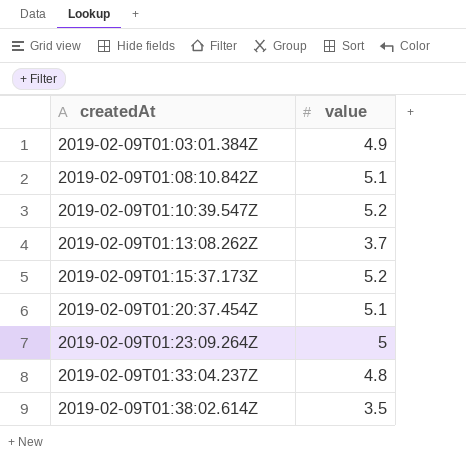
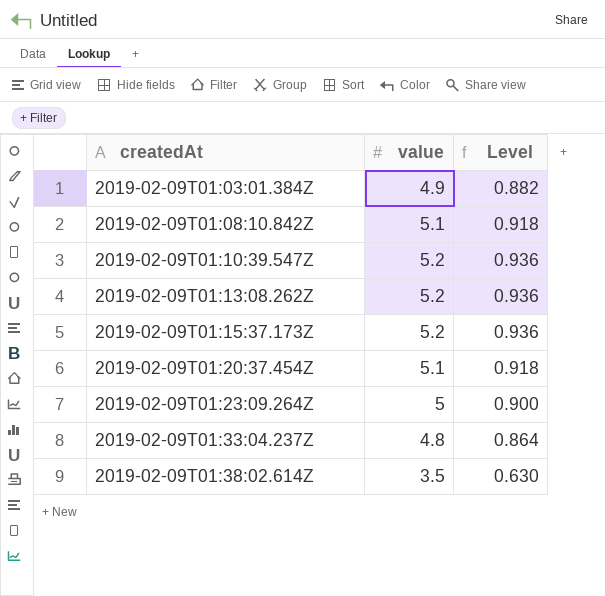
column Level | formula: none -> [value] * 0.18
2019-02-09T01:13:08.262Z | value: 3.7 -> 5.2

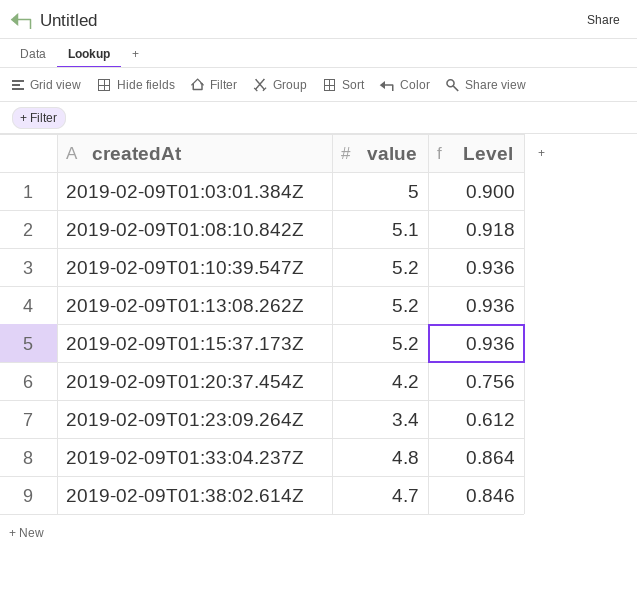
2019-02-09T01:03:01.384Z | value: 4.9 -> 5
2019-02-09T01:03:01.384Z | Level: 0.882 -> 0.900
2019-02-09T01:20:37.454Z | value: 5.1 -> 4.2
2019-02-09T01:20:37.454Z | Level: 0.918 -> 0.756
2019-02-09T01:23:09.264Z | value: 5 -> 3.4
2019-02-09T01:23:09.264Z | Level: 0.900 -> 0.612
2019-02-09T01:38:02.614Z | value: 3.5 -> 4.7
2019-02-09T01:38:02.614Z | Level: 0.630 -> 0.846

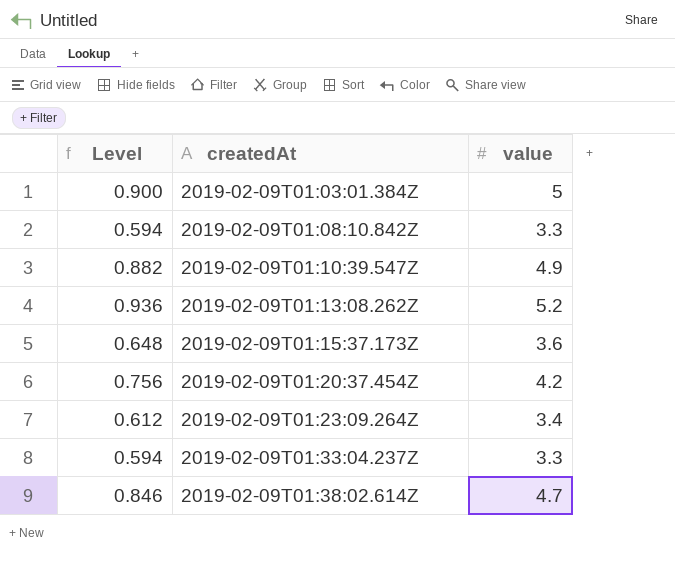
column Level | position: 3 -> 1
2019-02-09T01:08:10.842Z | Level: 0.918 -> 0.594
2019-02-09T01:08:10.842Z | value: 5.1 -> 3.3
2019-02-09T01:10:39.547Z | Level: 0.936 -> 0.882
2019-02-09T01:10:39.547Z | value: 5.2 -> 4.9
2019-02-09T01:15:37.173Z | Level: 0.936 -> 0.648
2019-02-09T01:15:37.173Z | value: 5.2 -> 3.6
2019-02-09T01:33:04.237Z | Level: 0.864 -> 0.594
2019-02-09T01:33:04.237Z | value: 4.8 -> 3.3

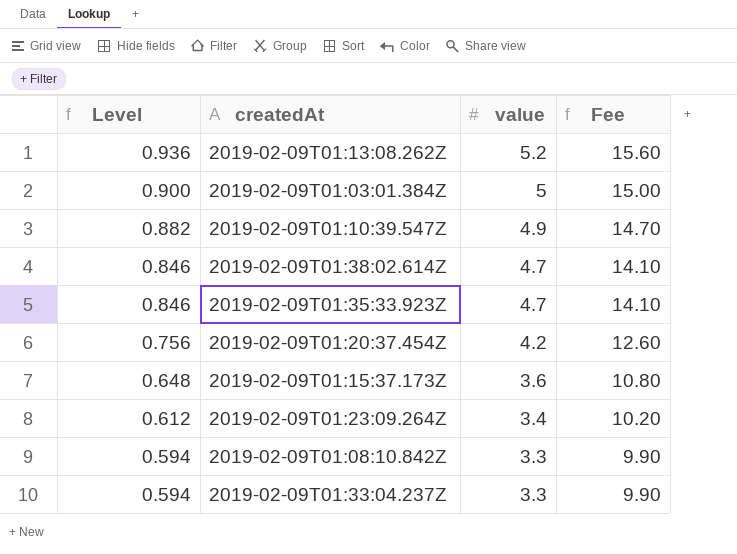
row order: createdAt ascending -> Level descending
column Fee | formula: none -> [value] * 3
row 2019-02-09T01:35:33.923Z: none -> 0.846 | 4.7 | 14.10

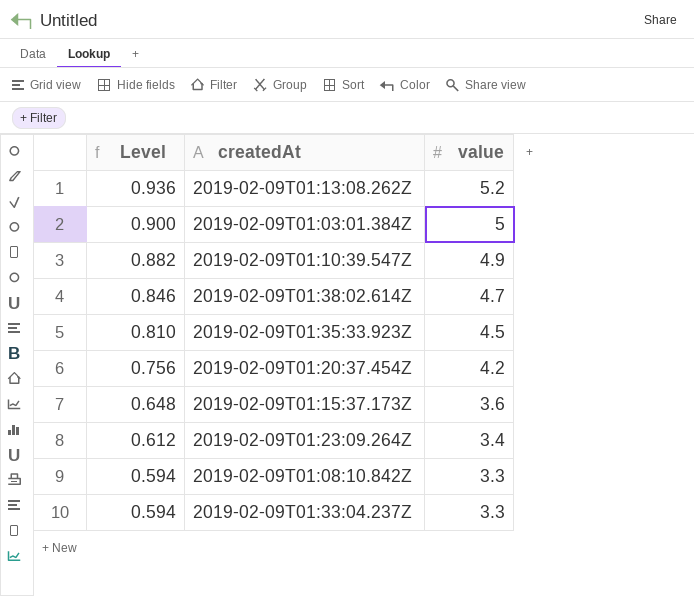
column Fee | formula: [value] * 3 -> none
2019-02-09T01:35:33.923Z | Level: 0.846 -> 0.810
2019-02-09T01:35:33.923Z | value: 4.7 -> 4.5

